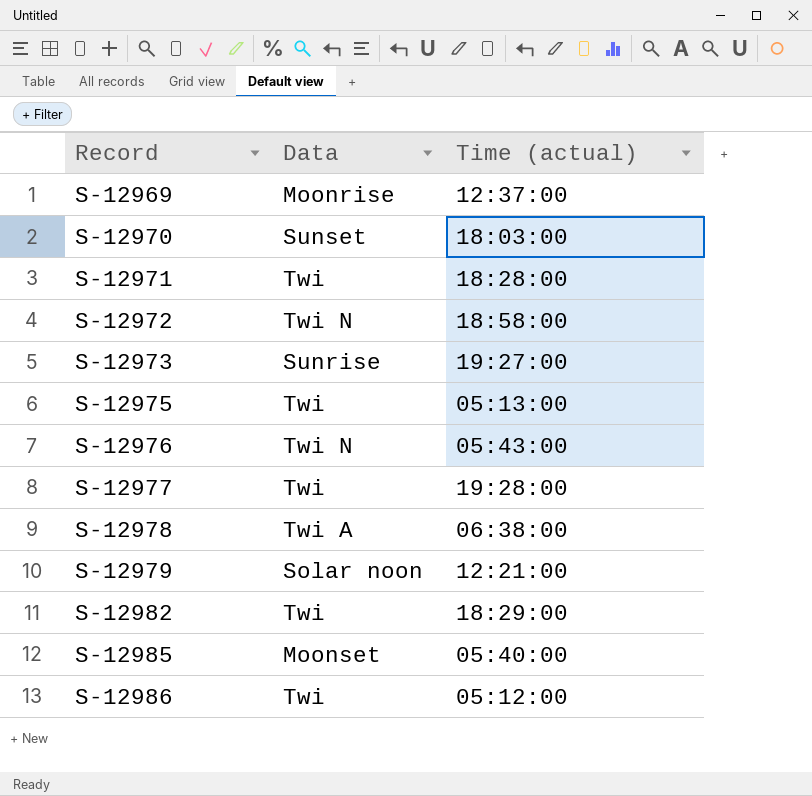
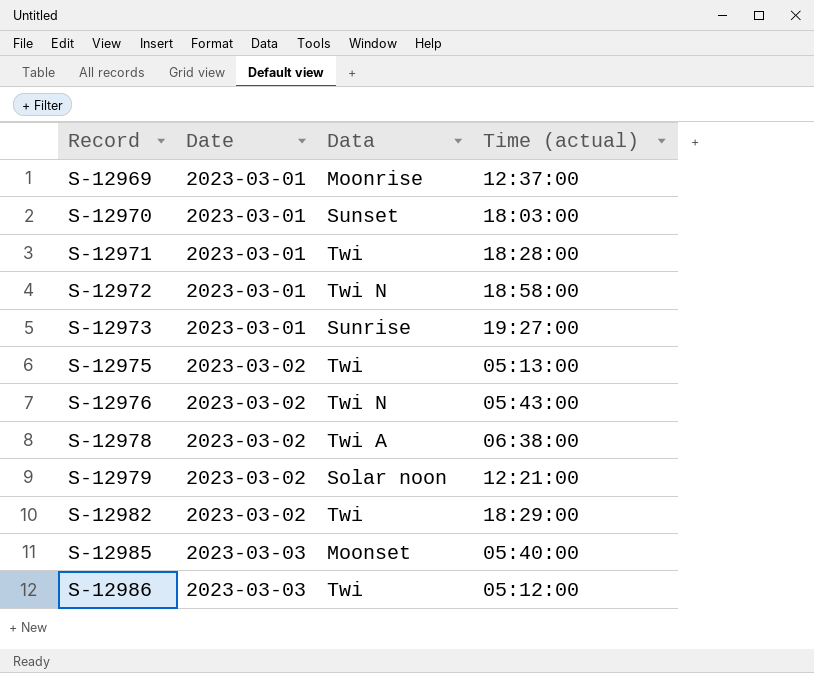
column Date | position: none -> 2
row S-12977: Twi | 19:28:00 -> none

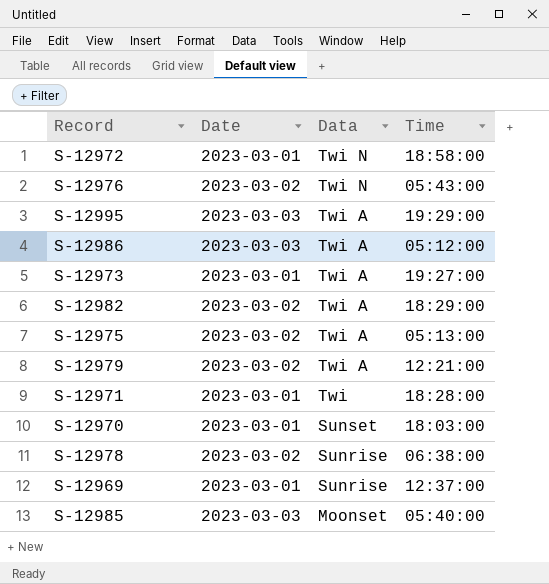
row order: Record ascending -> Data descending
column name: Time (actual) -> Time
row S-12995: none -> 2023-03-03 | Twi A | 19:29:00
S-12986 | Data: Twi -> Twi A
S-12973 | Data: Sunrise -> Twi A
S-12982 | Data: Twi -> Twi A
S-12975 | Data: Twi -> Twi A
S-12979 | Data: Solar noon -> Twi A
S-12978 | Data: Twi A -> Sunrise
S-12969 | Data: Moonrise -> Sunrise

